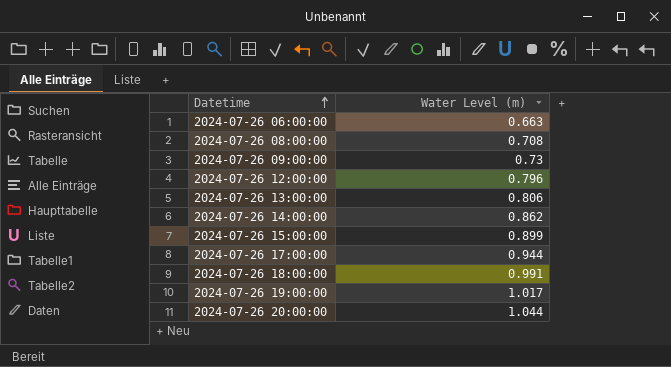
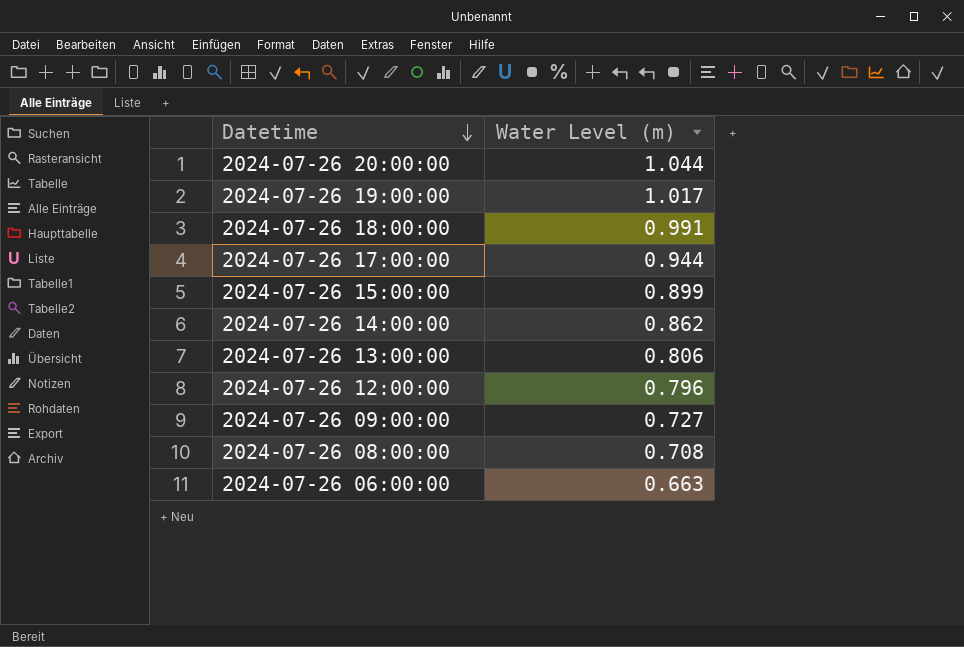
row order: Datetime ascending -> Datetime descending
2024-07-26 09:00:00 | Water Level (m): 0.73 -> 0.727

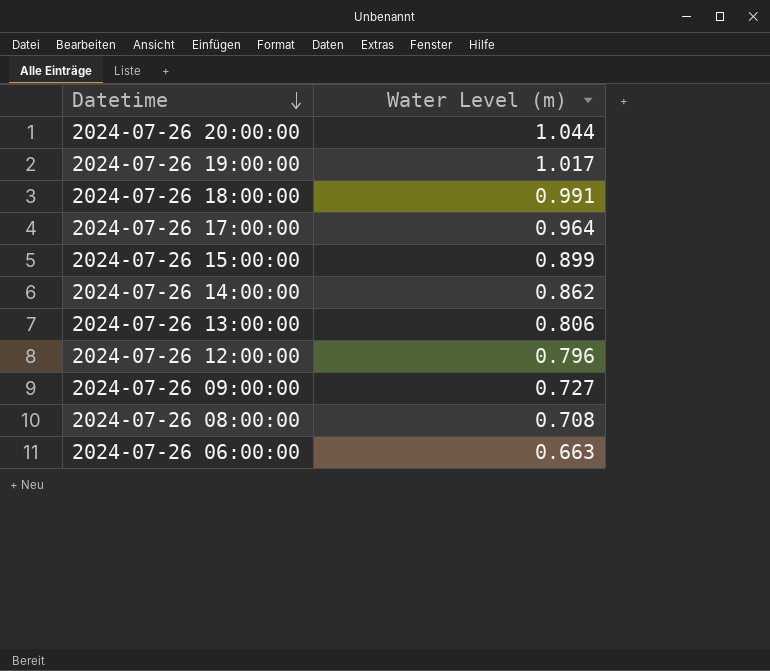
2024-07-26 17:00:00 | Water Level (m): 0.944 -> 0.964

